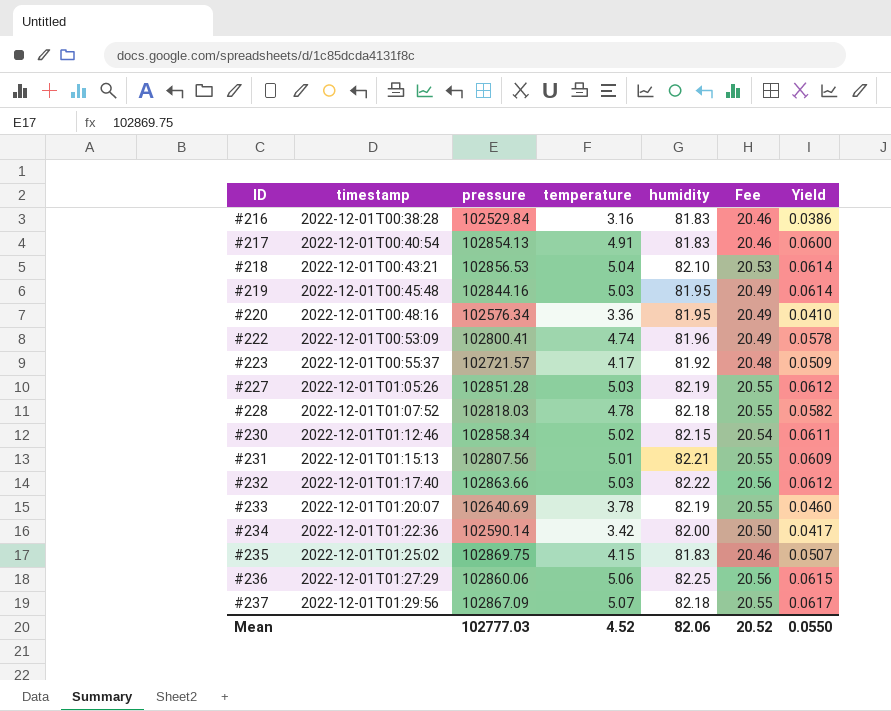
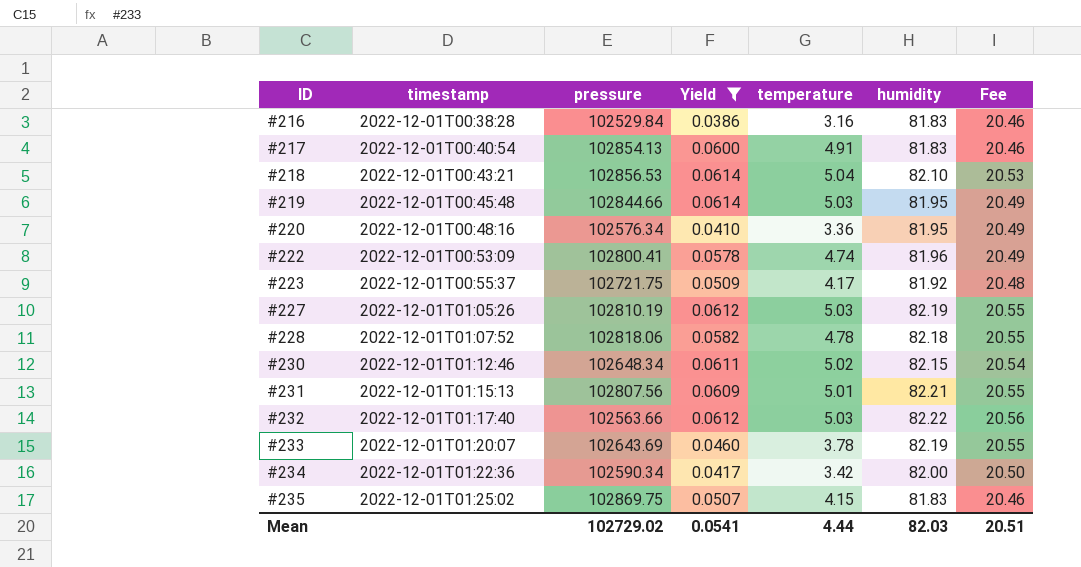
filter: none -> Yield <= 0.0614
column Yield | position: 7 -> 4
#219 | pressure: 102844.16 -> 102844.66
#223 | pressure: 102721.57 -> 102721.75
#227 | pressure: 102851.28 -> 102810.19
#228 | pressure: 102818.03 -> 102818.06
#230 | pressure: 102858.34 -> 102648.34
#232 | pressure: 102863.66 -> 102563.66
#233 | pressure: 102640.69 -> 102643.69
#234 | pressure: 102590.14 -> 102590.34
Mean | pressure: 102777.03 -> 102729.02
Mean | Yield: 0.0550 -> 0.0541
Mean | temperature: 4.52 -> 4.44
Mean | humidity: 82.06 -> 82.03
Mean | Fee: 20.52 -> 20.51

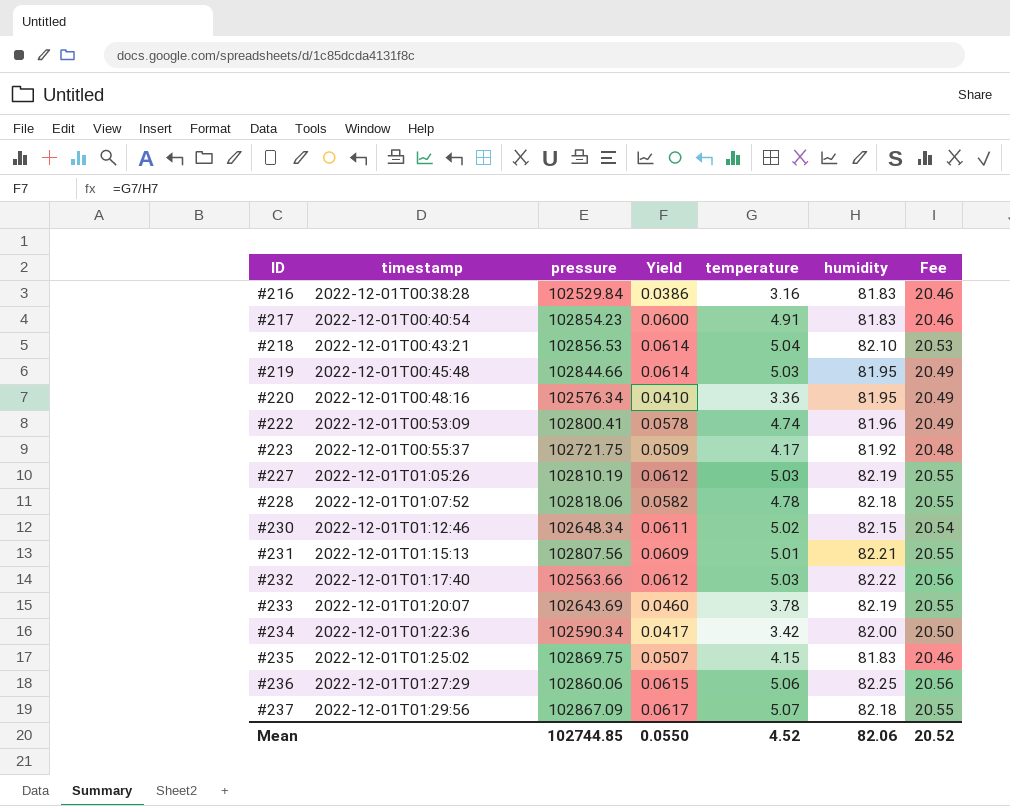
filter: Yield <= 0.0614 -> none
#217 | pressure: 102854.13 -> 102854.23
Mean | pressure: 102729.02 -> 102744.85
Mean | Yield: 0.0541 -> 0.0550
Mean | temperature: 4.44 -> 4.52
Mean | humidity: 82.03 -> 82.06
Mean | Fee: 20.51 -> 20.52

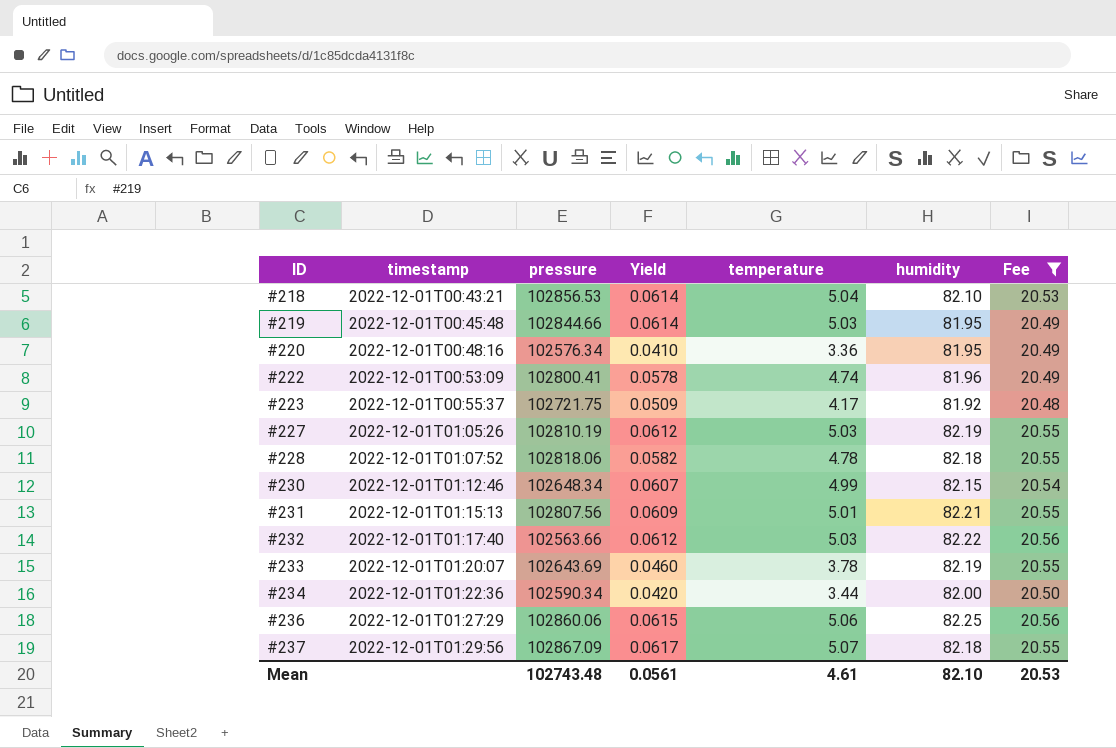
filter: none -> Fee != 20.46
#230 | Yield: 0.0611 -> 0.0607
#230 | temperature: 5.02 -> 4.99
#234 | Yield: 0.0417 -> 0.0420
#234 | temperature: 3.42 -> 3.44
Mean | pressure: 102744.85 -> 102743.48
Mean | Yield: 0.0550 -> 0.0561
Mean | temperature: 4.52 -> 4.61
Mean | humidity: 82.06 -> 82.10
Mean | Fee: 20.52 -> 20.53

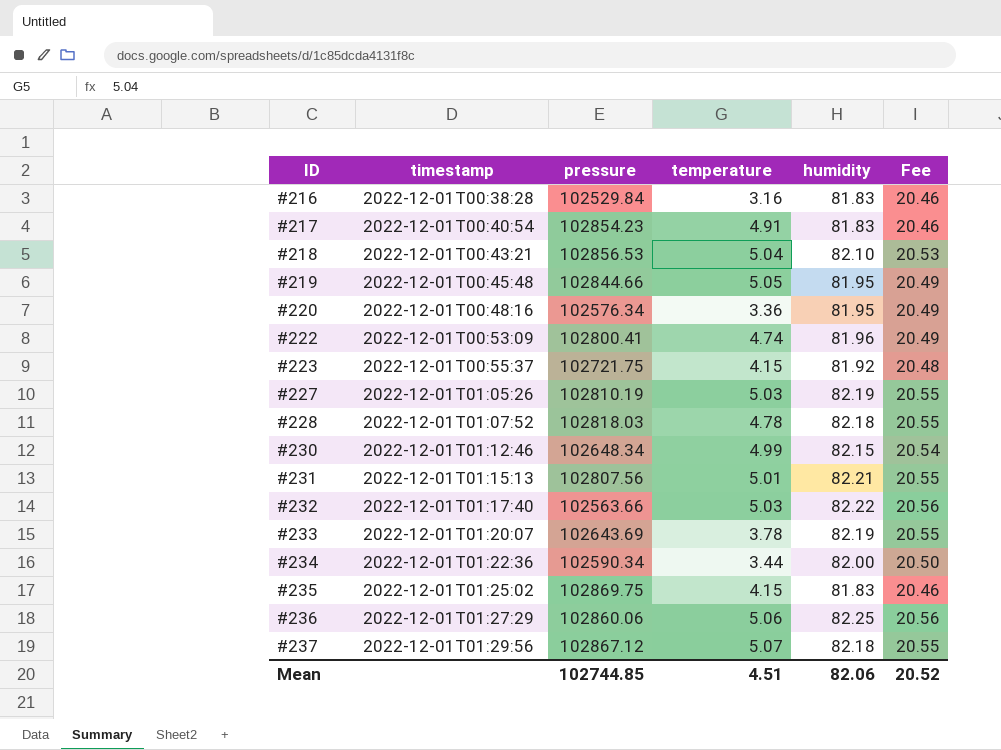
filter: Fee != 20.46 -> none
column Yield | formula: [temperature] / [humidity] -> none
#219 | temperature: 5.03 -> 5.05
#223 | temperature: 4.17 -> 4.15
#228 | pressure: 102818.06 -> 102818.03
#237 | pressure: 102867.09 -> 102867.12
Mean | pressure: 102743.48 -> 102744.85
Mean | temperature: 4.61 -> 4.51
Mean | humidity: 82.10 -> 82.06
Mean | Fee: 20.53 -> 20.52

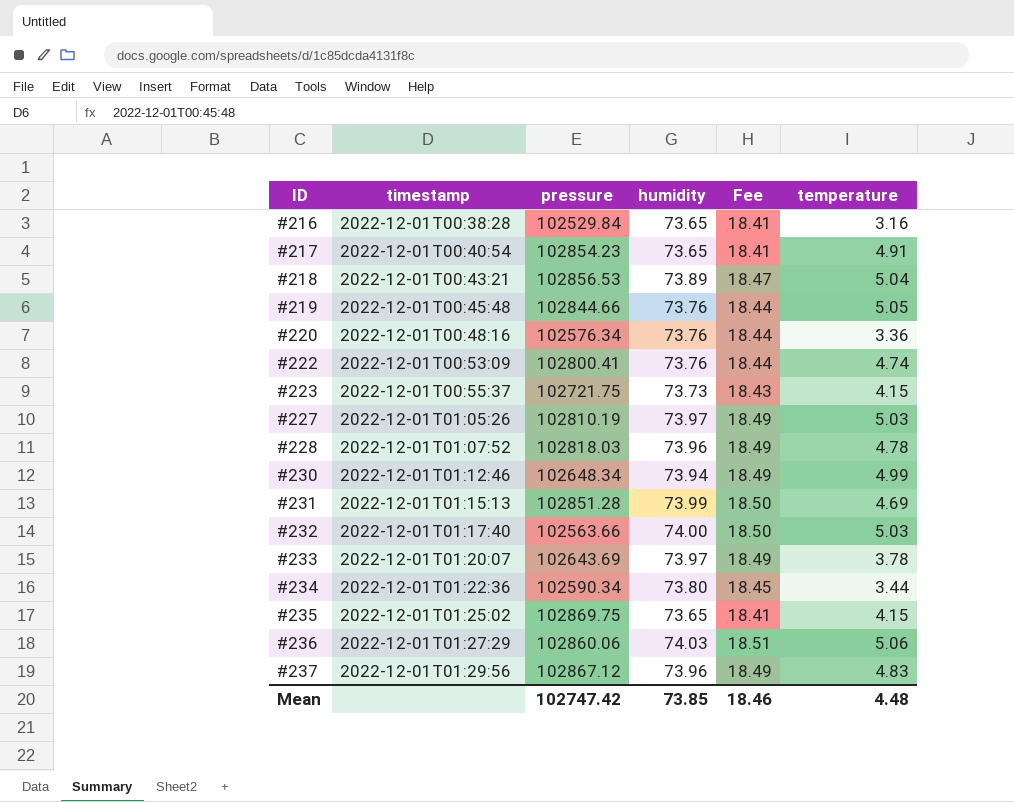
column temperature | position: 4 -> 6
#216 | humidity: 81.83 -> 73.65
#216 | Fee: 20.46 -> 18.41
#217 | humidity: 81.83 -> 73.65
#217 | Fee: 20.46 -> 18.41
#218 | humidity: 82.10 -> 73.89
#218 | Fee: 20.53 -> 18.47
#219 | humidity: 81.95 -> 73.76
#219 | Fee: 20.49 -> 18.44
#220 | humidity: 81.95 -> 73.76
#220 | Fee: 20.49 -> 18.44
#222 | humidity: 81.96 -> 73.76
#222 | Fee: 20.49 -> 18.44
#223 | humidity: 81.92 -> 73.73
#223 | Fee: 20.48 -> 18.43
#227 | humidity: 82.19 -> 73.97
#227 | Fee: 20.55 -> 18.49
#228 | humidity: 82.18 -> 73.96
#228 | Fee: 20.55 -> 18.49
#230 | humidity: 82.15 -> 73.94
#230 | Fee: 20.54 -> 18.49
#231 | pressure: 102807.56 -> 102851.28
#231 | humidity: 82.21 -> 73.99
#231 | Fee: 20.55 -> 18.50
#231 | temperature: 5.01 -> 4.69
#232 | humidity: 82.22 -> 74.00
#232 | Fee: 20.56 -> 18.50
#233 | humidity: 82.19 -> 73.97
#233 | Fee: 20.55 -> 18.49
#234 | humidity: 82.00 -> 73.80
#234 | Fee: 20.50 -> 18.45
#235 | humidity: 81.83 -> 73.65
#235 | Fee: 20.46 -> 18.41
#236 | humidity: 82.25 -> 74.03
#236 | Fee: 20.56 -> 18.51
#237 | humidity: 82.18 -> 73.96
#237 | Fee: 20.55 -> 18.49
#237 | temperature: 5.07 -> 4.83
Mean | pressure: 102744.85 -> 102747.42
Mean | humidity: 82.06 -> 73.85
Mean | Fee: 20.52 -> 18.46
Mean | temperature: 4.51 -> 4.48

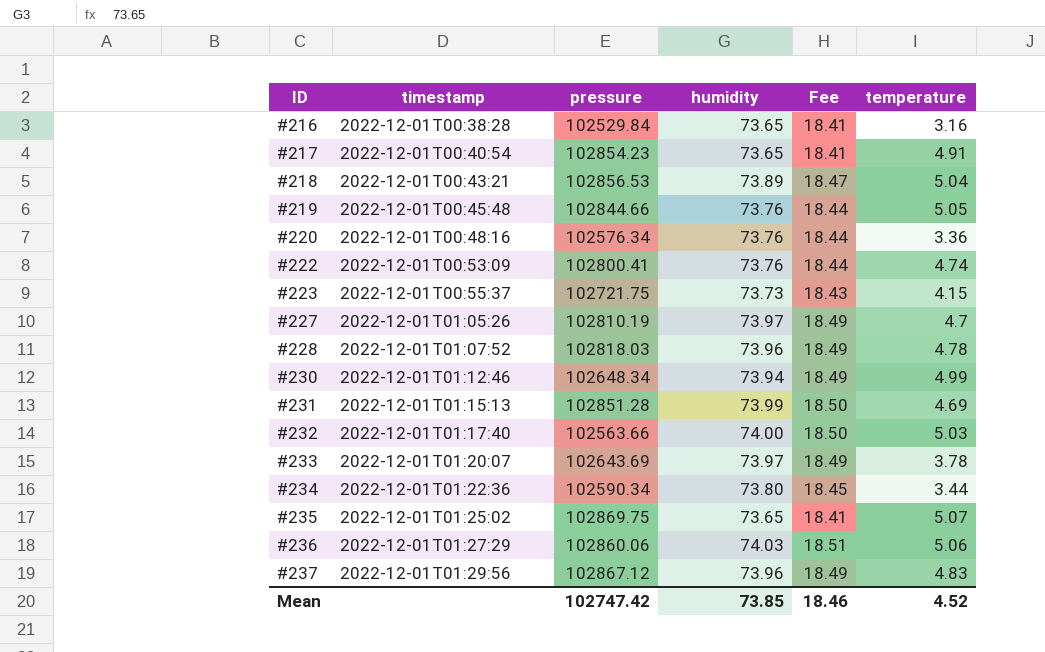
#227 | temperature: 5.03 -> 4.7
#235 | temperature: 4.15 -> 5.07
Mean | temperature: 4.48 -> 4.52

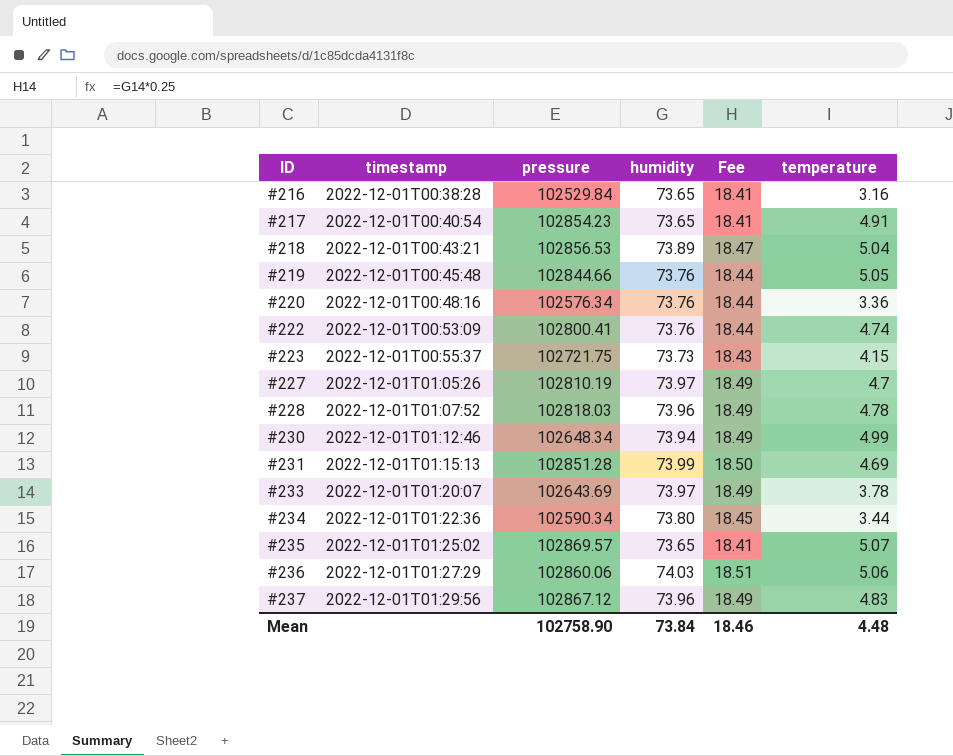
row #232: 2022-12-01T01:17:40 | 102563.66 | 74.00 | 18.50 | 5.03 -> none
#235 | pressure: 102869.75 -> 102869.57
Mean | pressure: 102747.42 -> 102758.90
Mean | humidity: 73.85 -> 73.84
Mean | temperature: 4.52 -> 4.48

